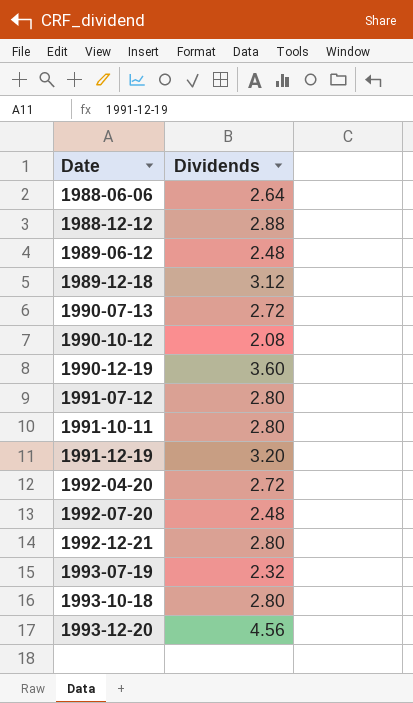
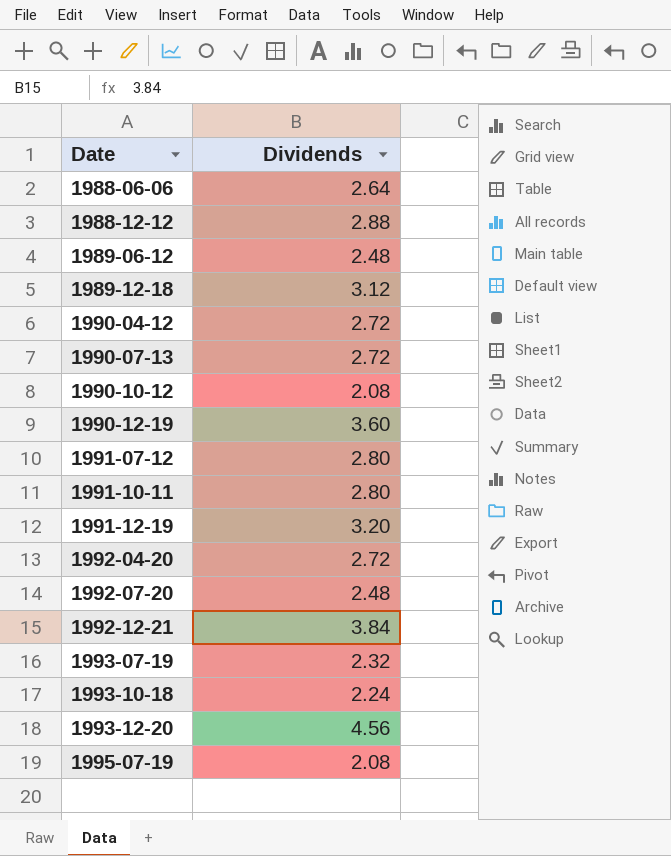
row 1990-04-12: none -> 2.72
1992-12-21 | Dividends: 2.80 -> 3.84
1993-10-18 | Dividends: 2.80 -> 2.24
row 1995-07-19: none -> 2.08

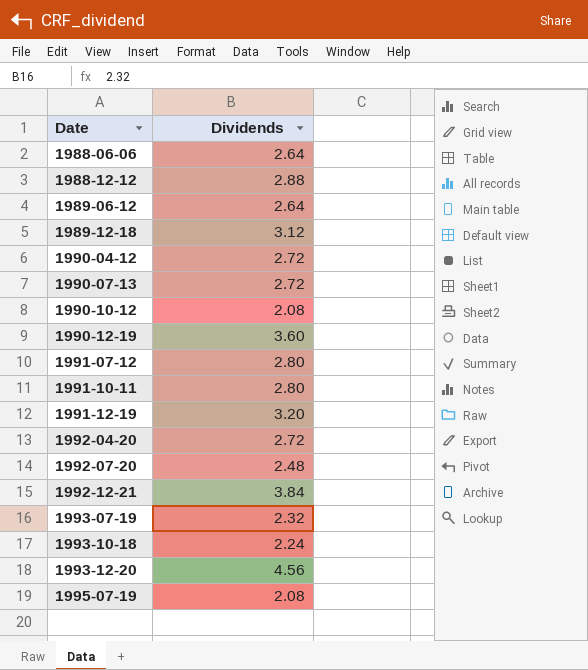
1989-06-12 | Dividends: 2.48 -> 2.64

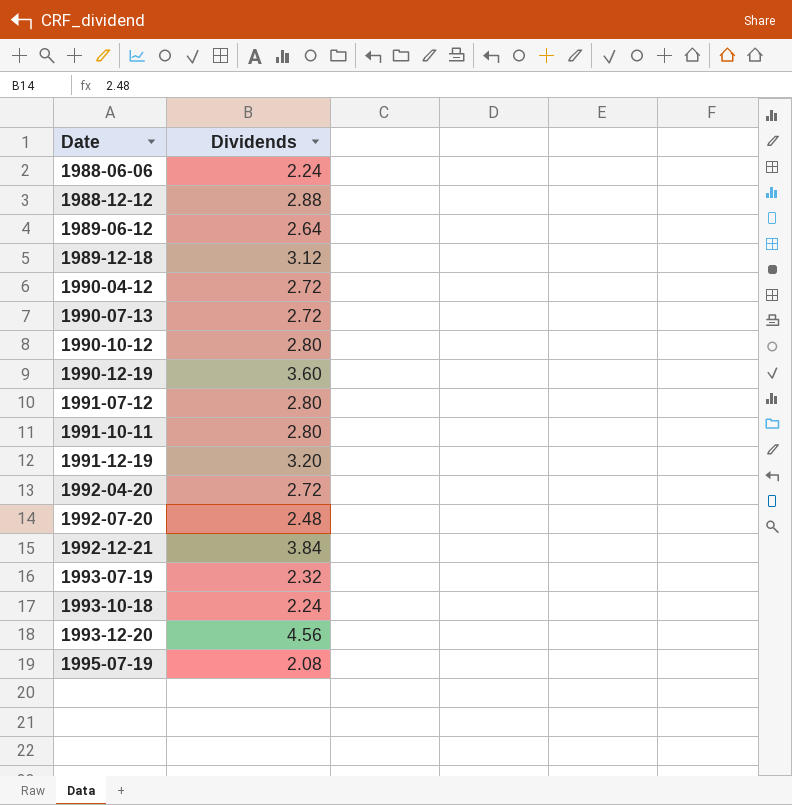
1988-06-06 | Dividends: 2.64 -> 2.24
1990-10-12 | Dividends: 2.08 -> 2.80

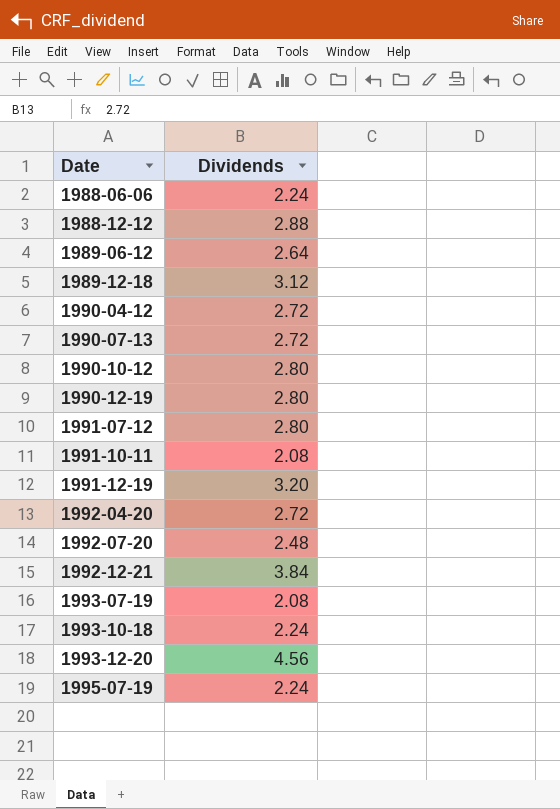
1990-12-19 | Dividends: 3.60 -> 2.80
1991-10-11 | Dividends: 2.80 -> 2.08
1993-07-19 | Dividends: 2.32 -> 2.08
1995-07-19 | Dividends: 2.08 -> 2.24

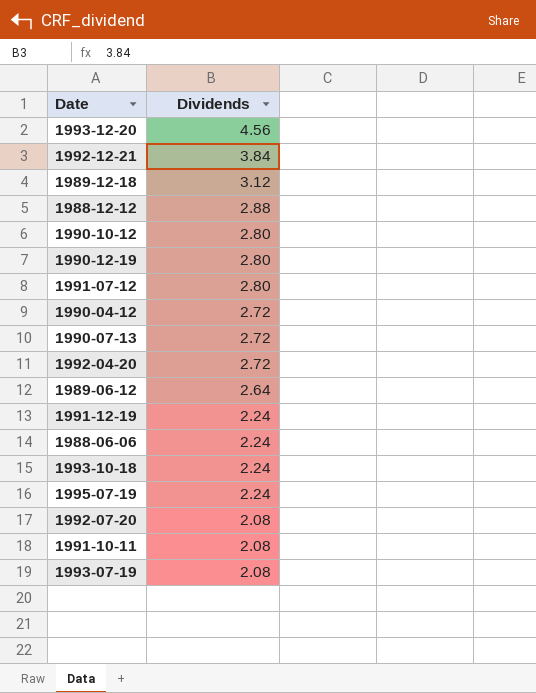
row order: Date ascending -> Dividends descending
1991-12-19 | Dividends: 3.20 -> 2.24
1992-07-20 | Dividends: 2.48 -> 2.08

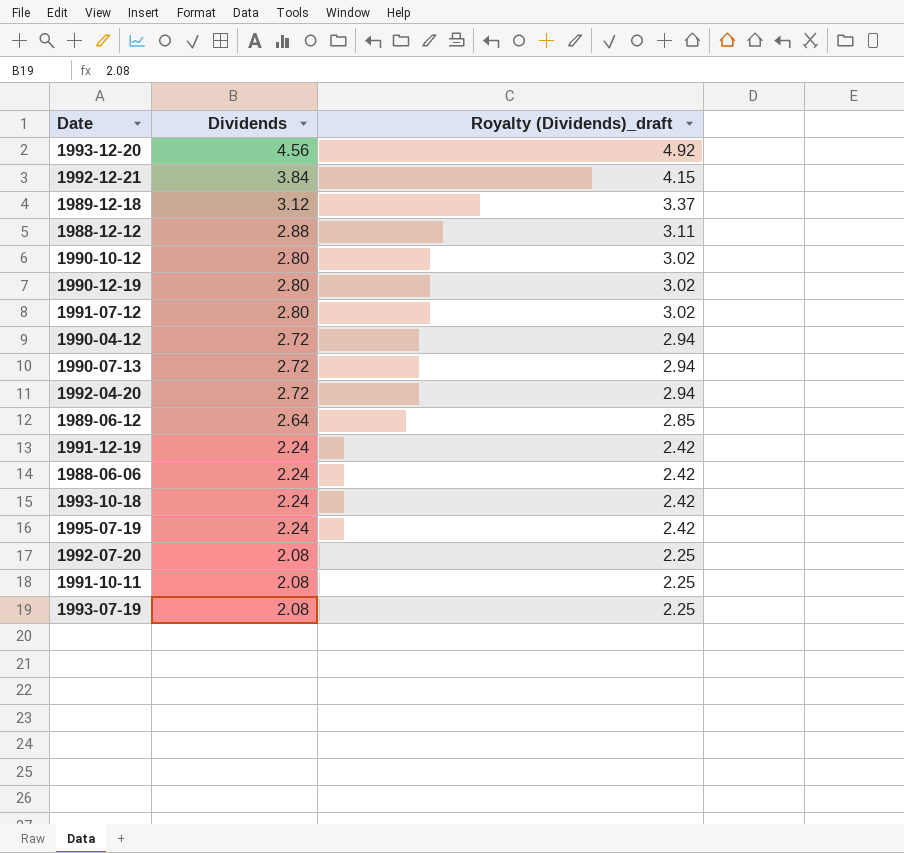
column Royalty (Dividends)_draft | formula: none -> [Dividends] * 1.08

